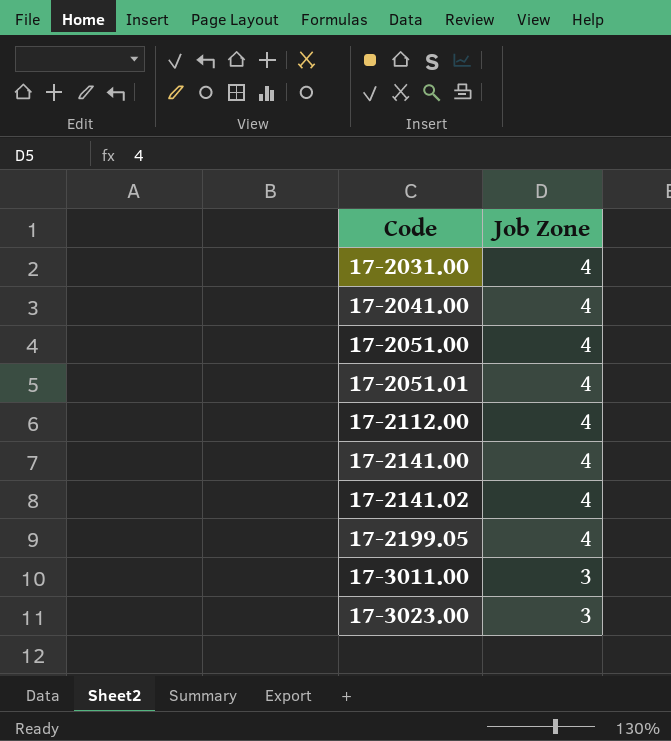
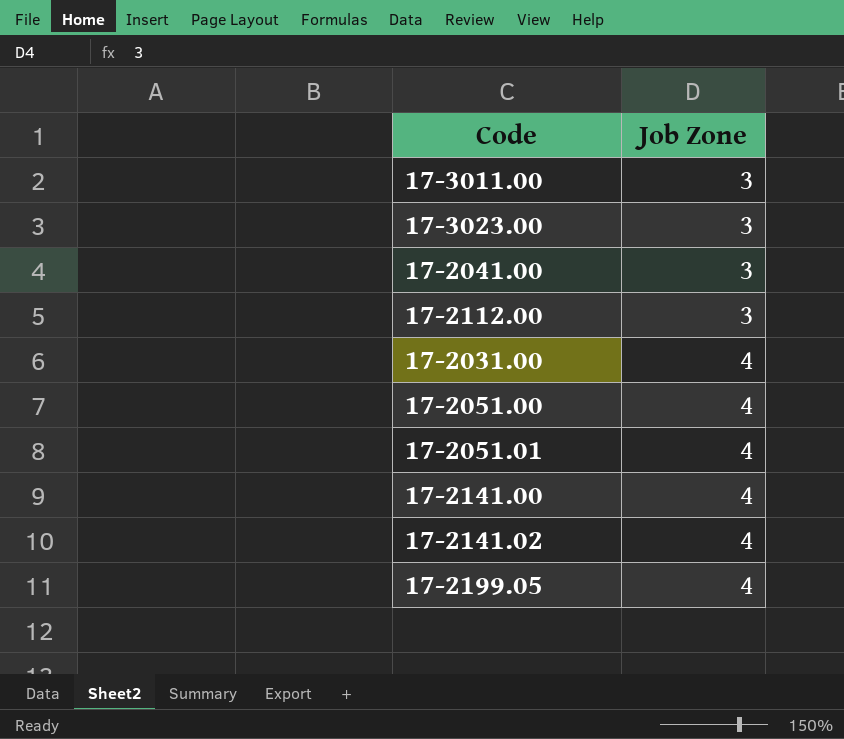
row order: Code ascending -> Job Zone ascending
17-2041.00 | Job Zone: 4 -> 3
17-2112.00 | Job Zone: 4 -> 3

